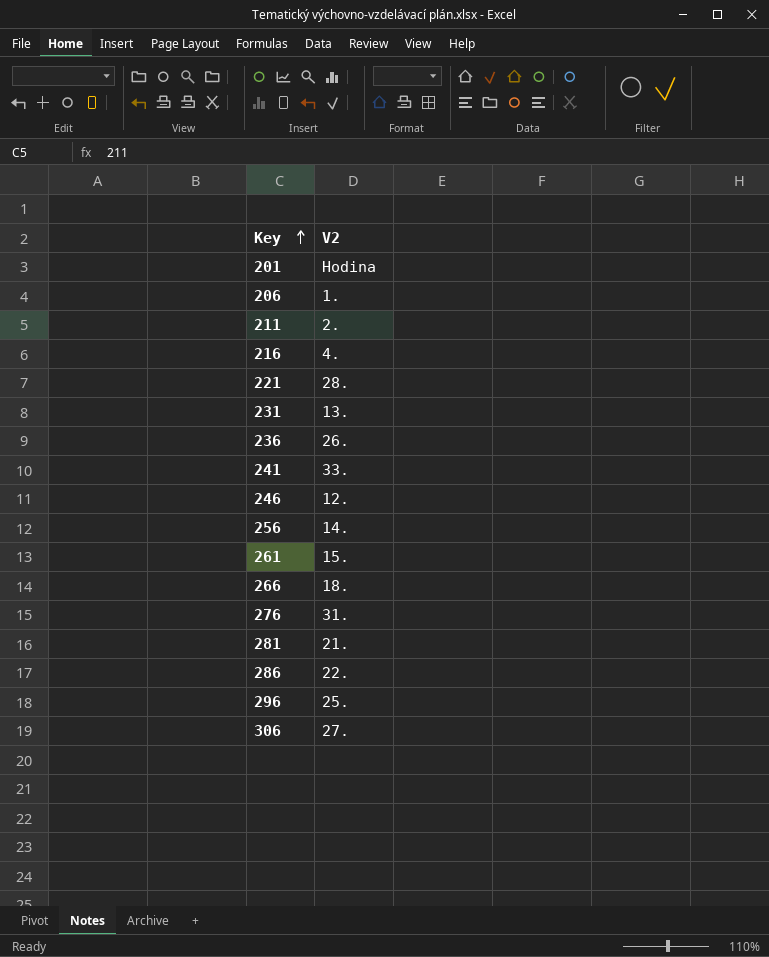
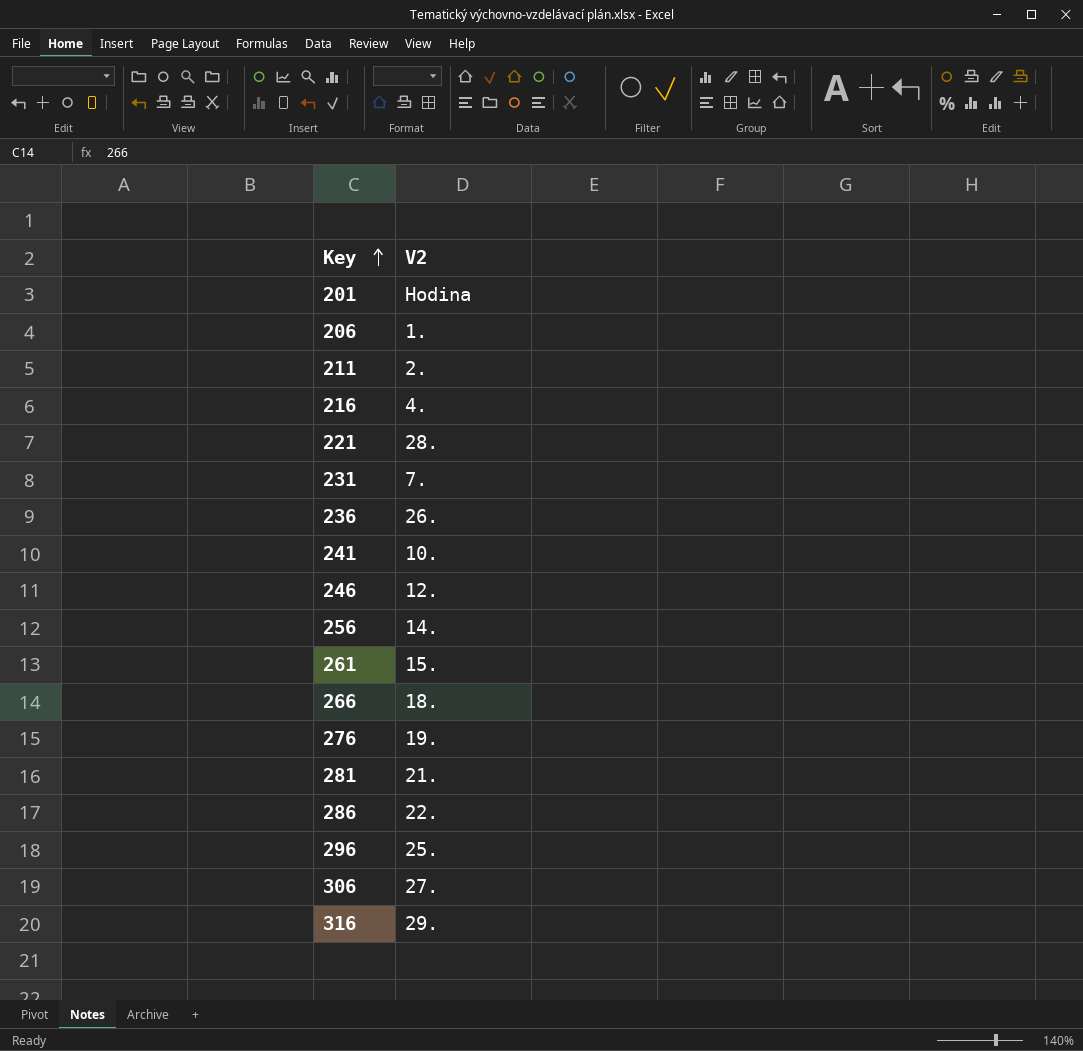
231 | V2: 13. -> 7.
241 | V2: 33. -> 10.
276 | V2: 31. -> 19.
row 316: none -> 29.

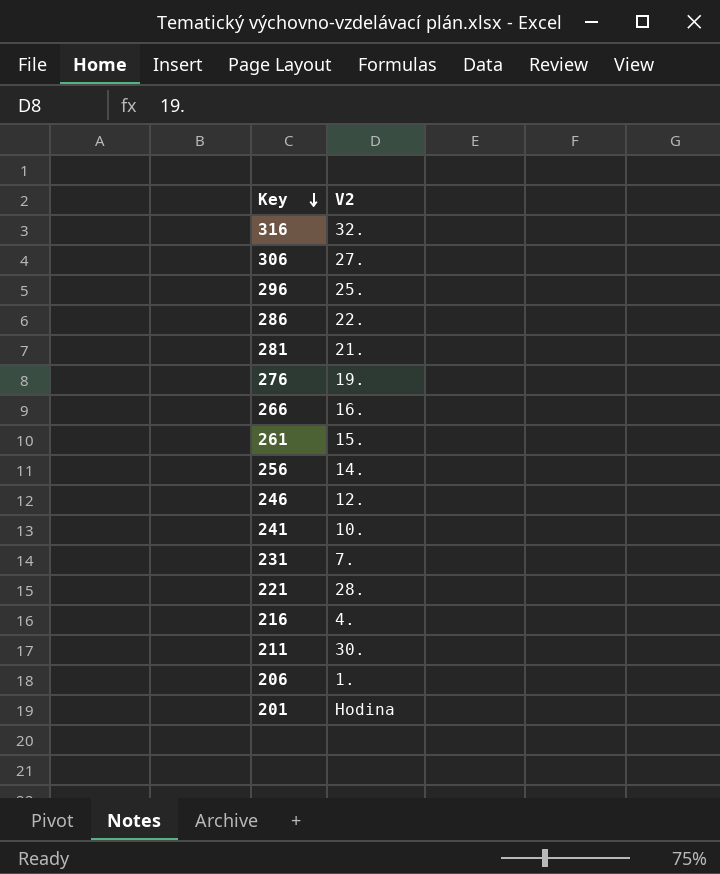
row order: Key ascending -> Key descending
row 236: 26. -> none
316 | V2: 29. -> 32.
266 | V2: 18. -> 16.
211 | V2: 2. -> 30.

